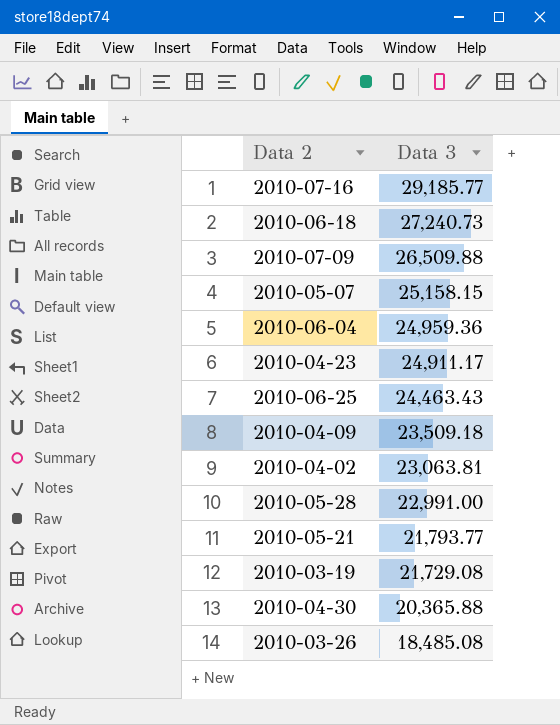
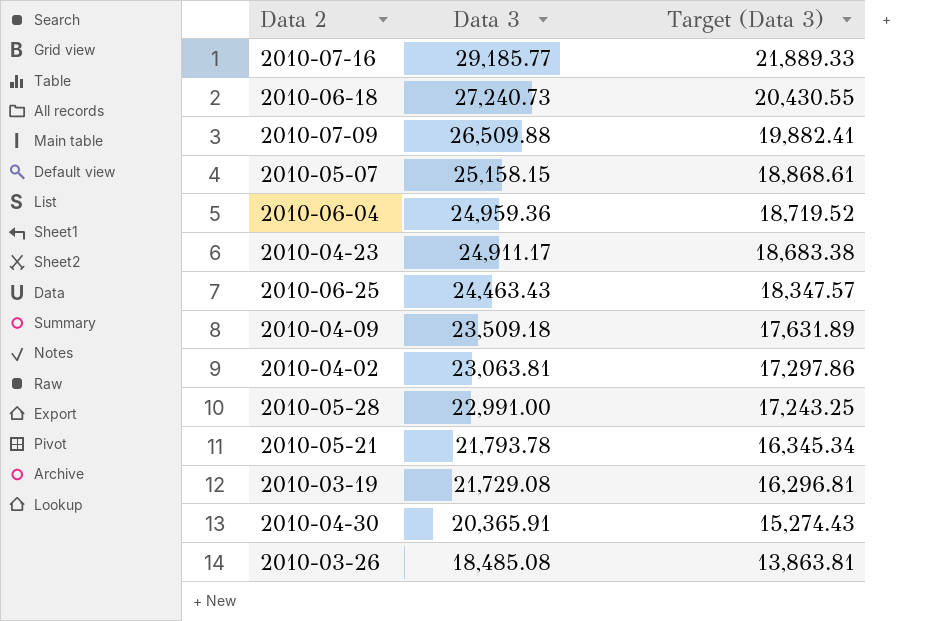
column Target (Data 3) | formula: none -> [Data 3] * 0.75
2010-05-21 | Data 3: 21,793.77 -> 21,793.78
2010-04-30 | Data 3: 20,365.88 -> 20,365.91

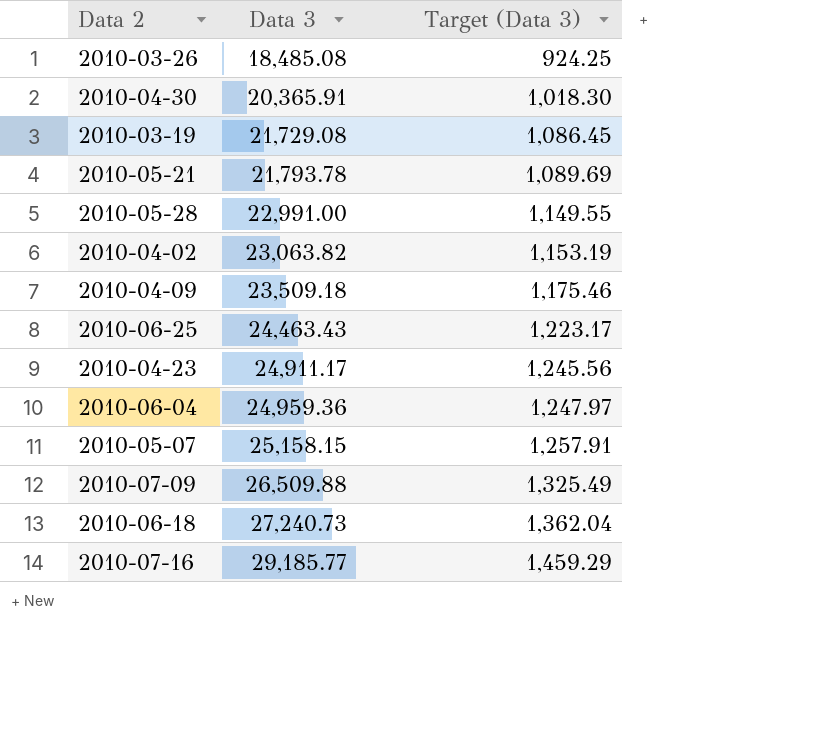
row order: Data 3 descending -> Data 3 ascending
column Target (Data 3) | formula: [Data 3] * 0.75 -> [Data 3] * 0.05
2010-04-02 | Data 3: 23,063.81 -> 23,063.82

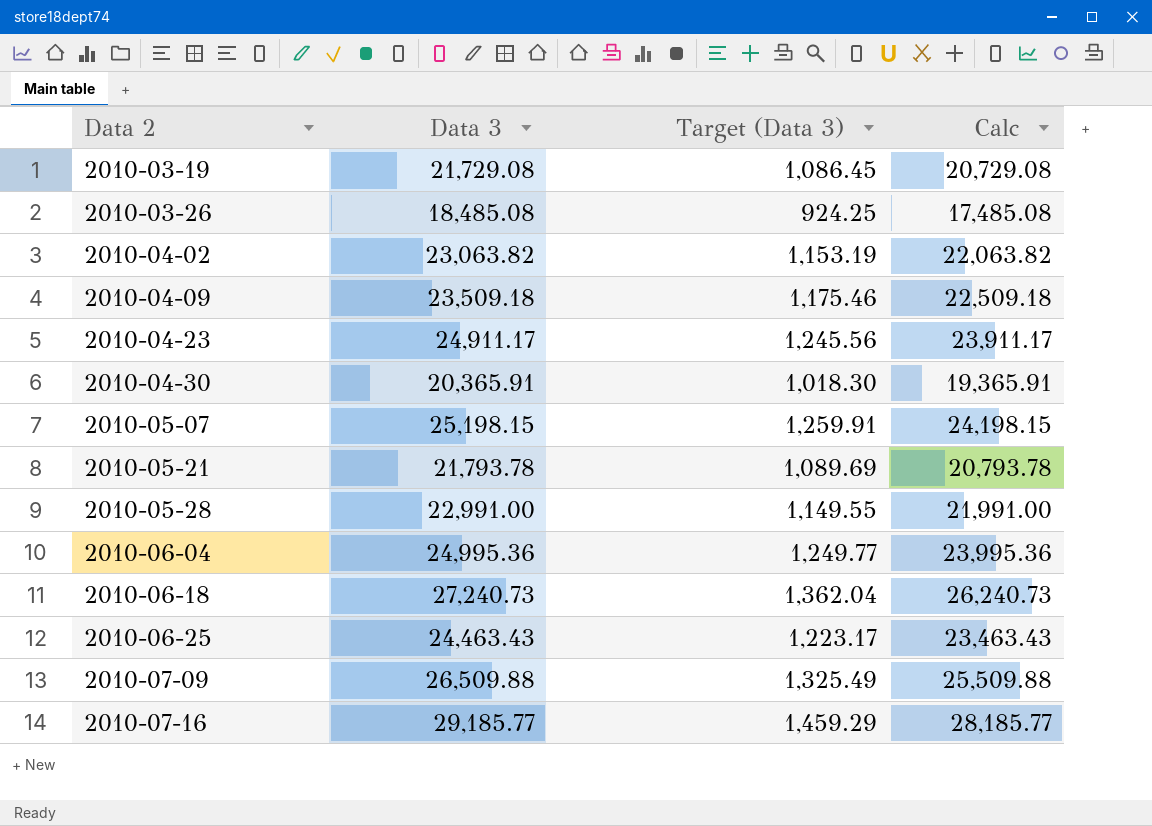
row order: Data 3 ascending -> Data 2 ascending
column Calc | formula: none -> [Data 3] - 1000
2010-05-07 | Data 3: 25,158.15 -> 25,198.15
2010-05-07 | Target (Data 3): 1,257.91 -> 1,259.91
2010-06-04 | Data 3: 24,959.36 -> 24,995.36
2010-06-04 | Target (Data 3): 1,247.97 -> 1,249.77

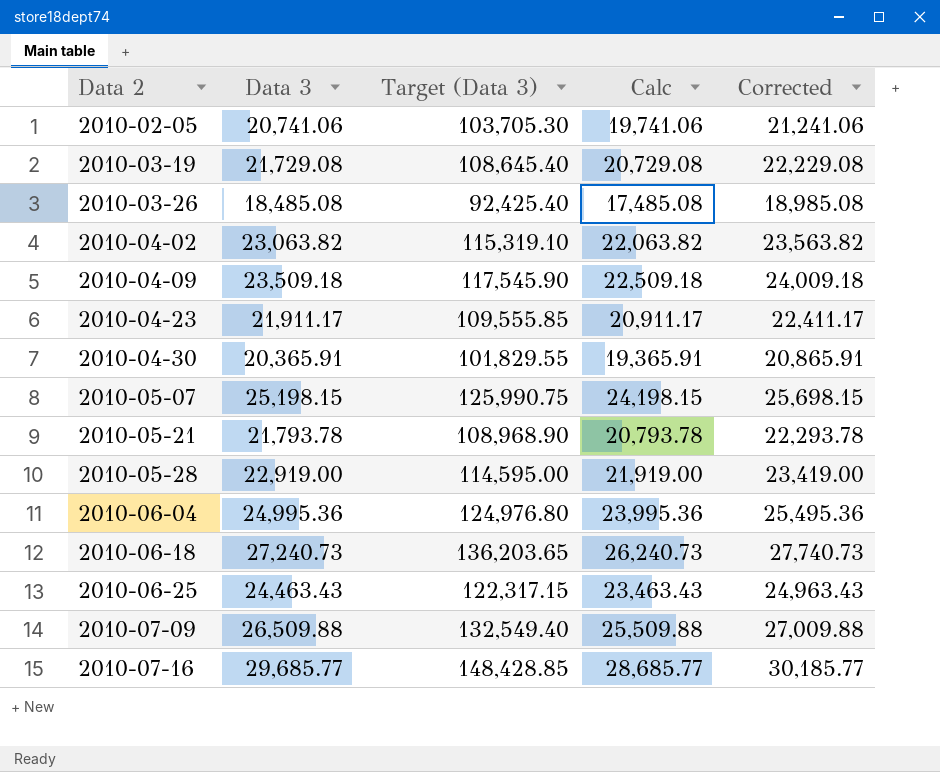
column Target (Data 3) | formula: [Data 3] * 0.05 -> [Data 3] * 5
column Corrected | formula: none -> [Data 3] + 500
row 2010-02-05: none -> 20,741.06 | 103,705.30 | 19,741.06 | 21,241.06
2010-04-23 | Data 3: 24,911.17 -> 21,911.17
2010-04-23 | Calc: 23,911.17 -> 20,911.17
2010-05-28 | Data 3: 22,991.00 -> 22,919.00
2010-05-28 | Calc: 21,991.00 -> 21,919.00
2010-07-16 | Data 3: 29,185.77 -> 29,685.77
2010-07-16 | Calc: 28,185.77 -> 28,685.77

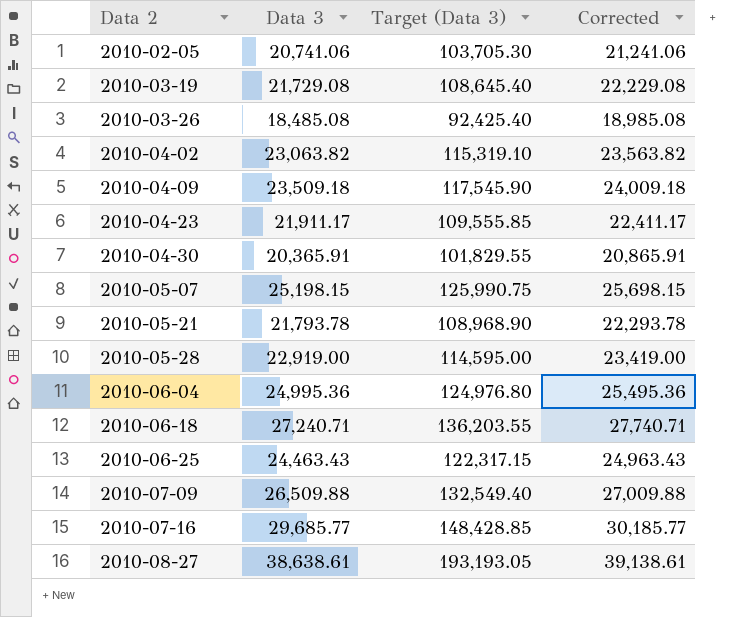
column Calc | formula: [Data 3] - 1000 -> none
2010-06-18 | Data 3: 27,240.73 -> 27,240.71
2010-06-18 | Target (Data 3): 136,203.65 -> 136,203.55
2010-06-18 | Corrected: 27,740.73 -> 27,740.71
row 2010-08-27: none -> 38,638.61 | 193,193.05 | 39,138.61

